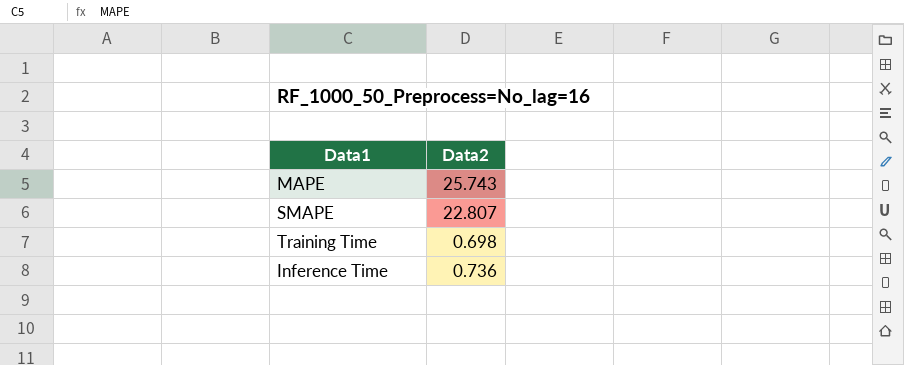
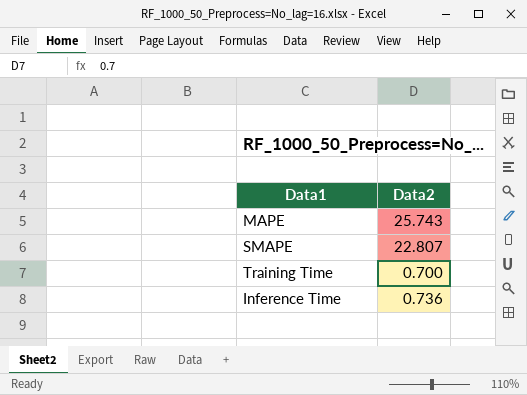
Training Time | Data2: 0.698 -> 0.700

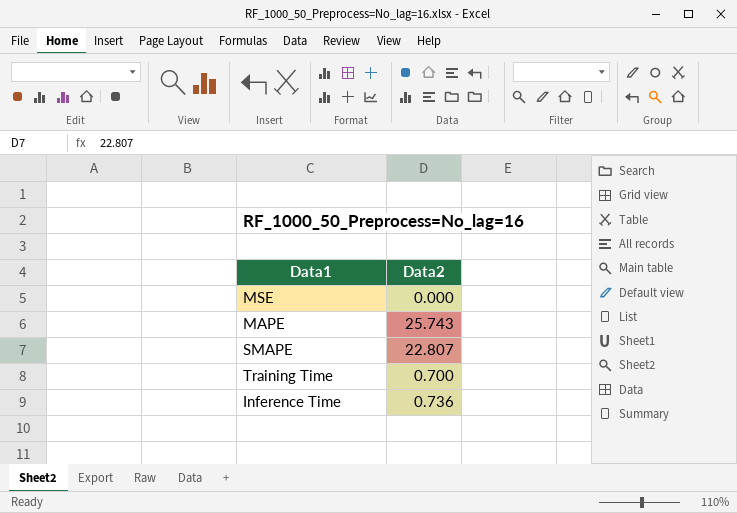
row MSE: none -> 0.000

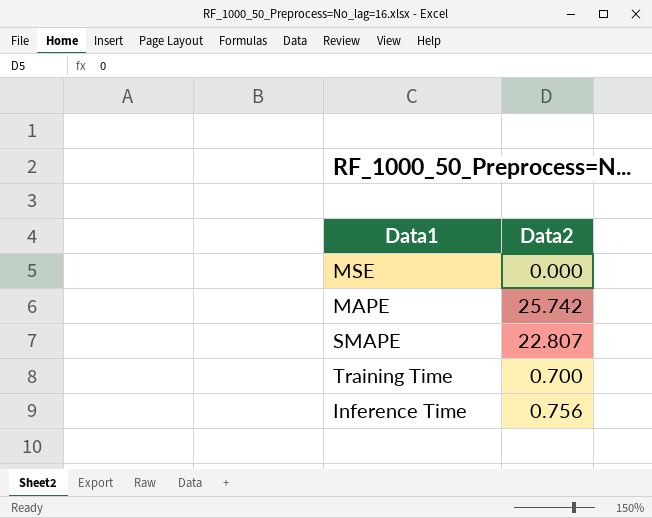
MAPE | Data2: 25.743 -> 25.742
Inference Time | Data2: 0.736 -> 0.756

